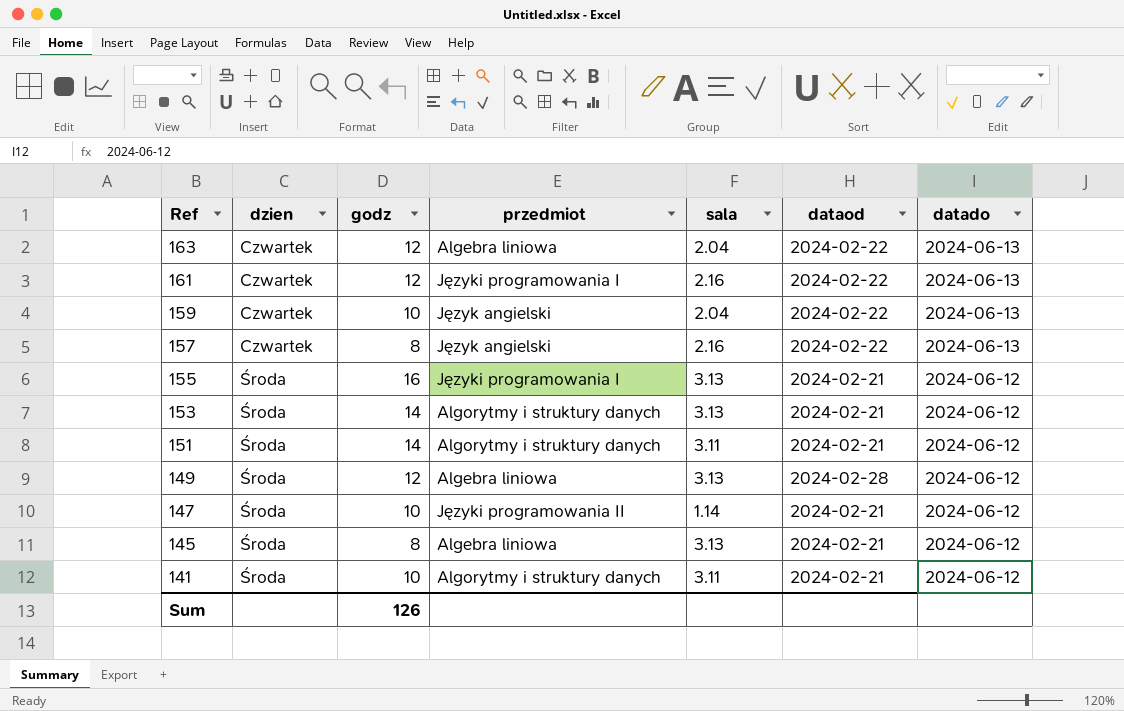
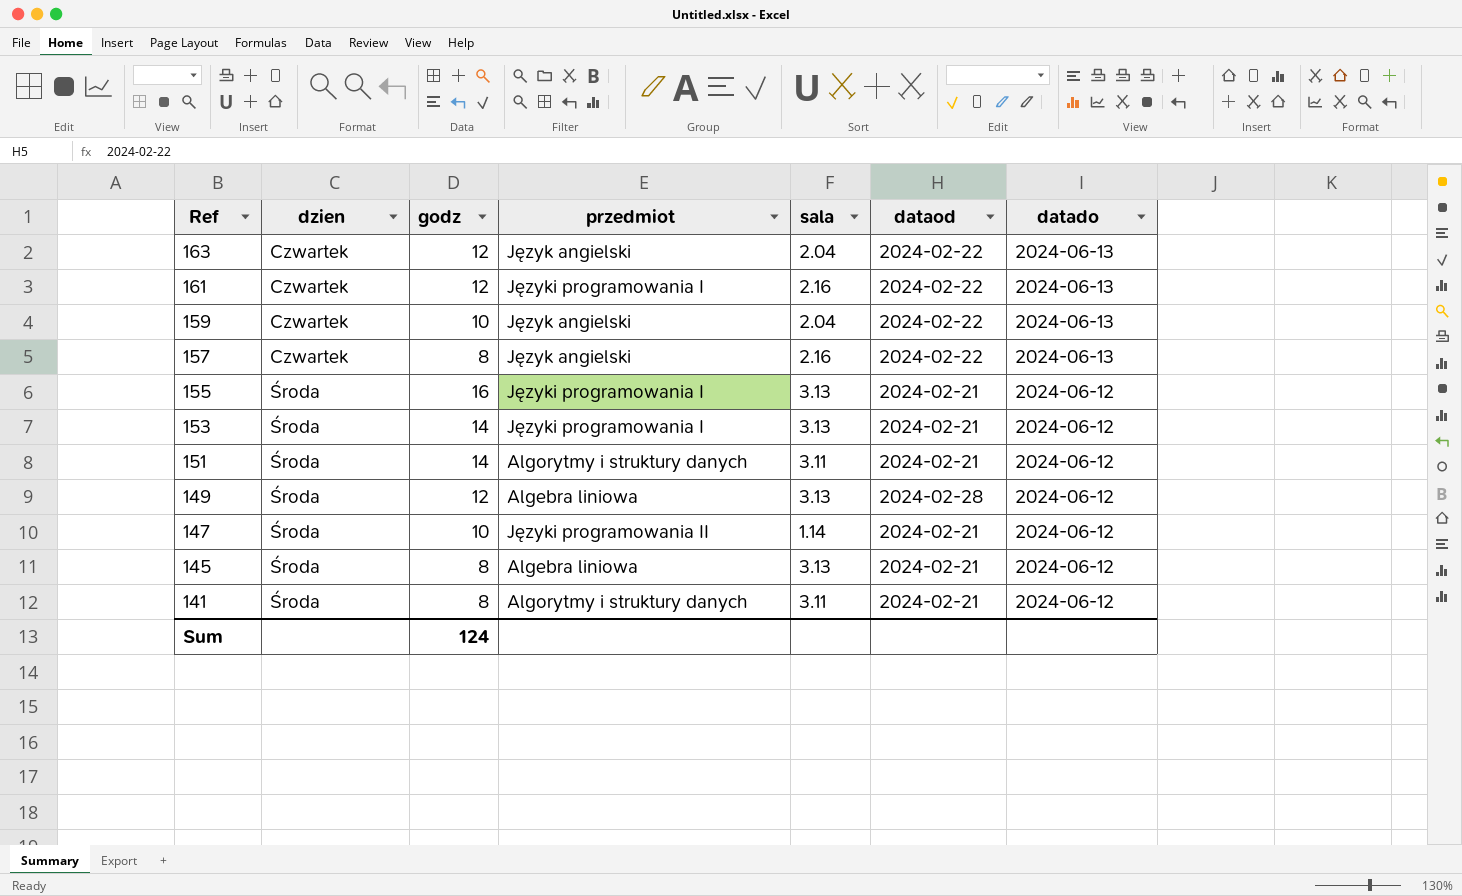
163 | przedmiot: Algebra liniowa -> Język angielski
153 | przedmiot: Algorytmy i struktury danych -> Języki programowania I
141 | godz: 10 -> 8
Sum | godz: 126 -> 124

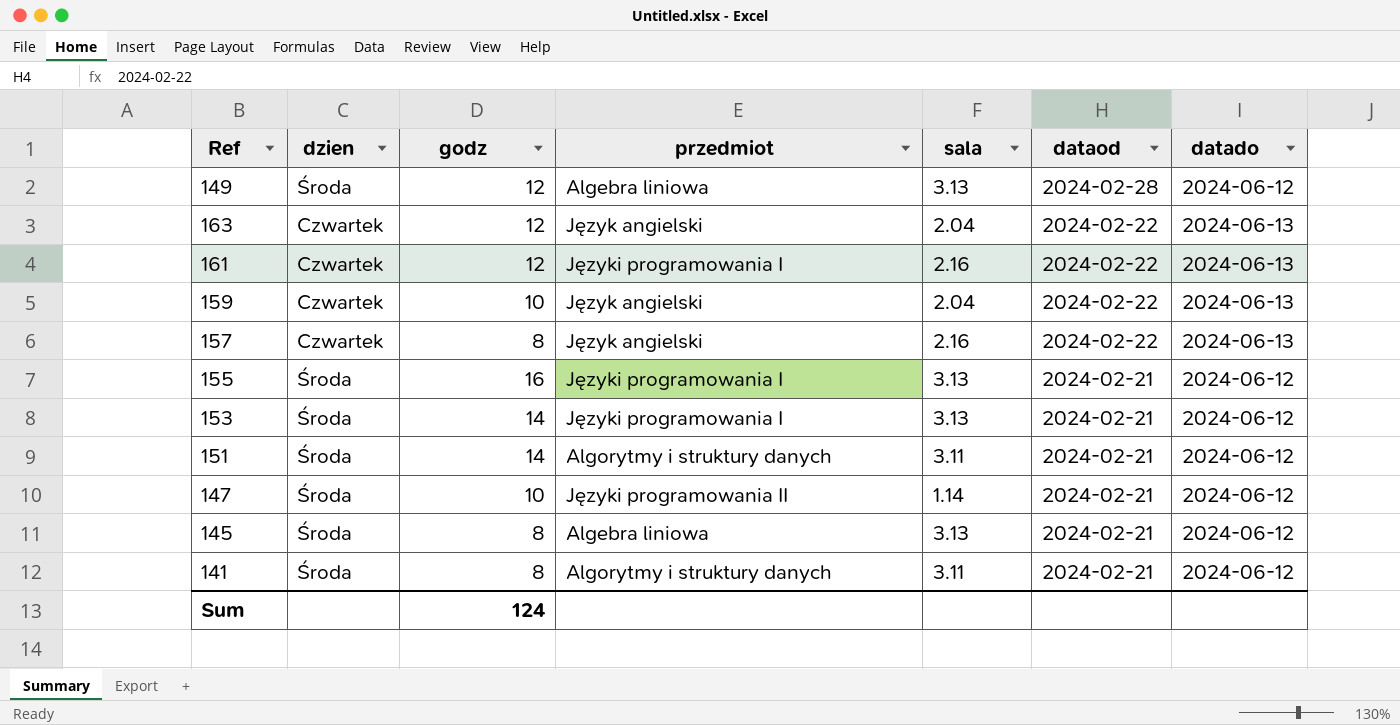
row order: Ref descending -> dataod descending

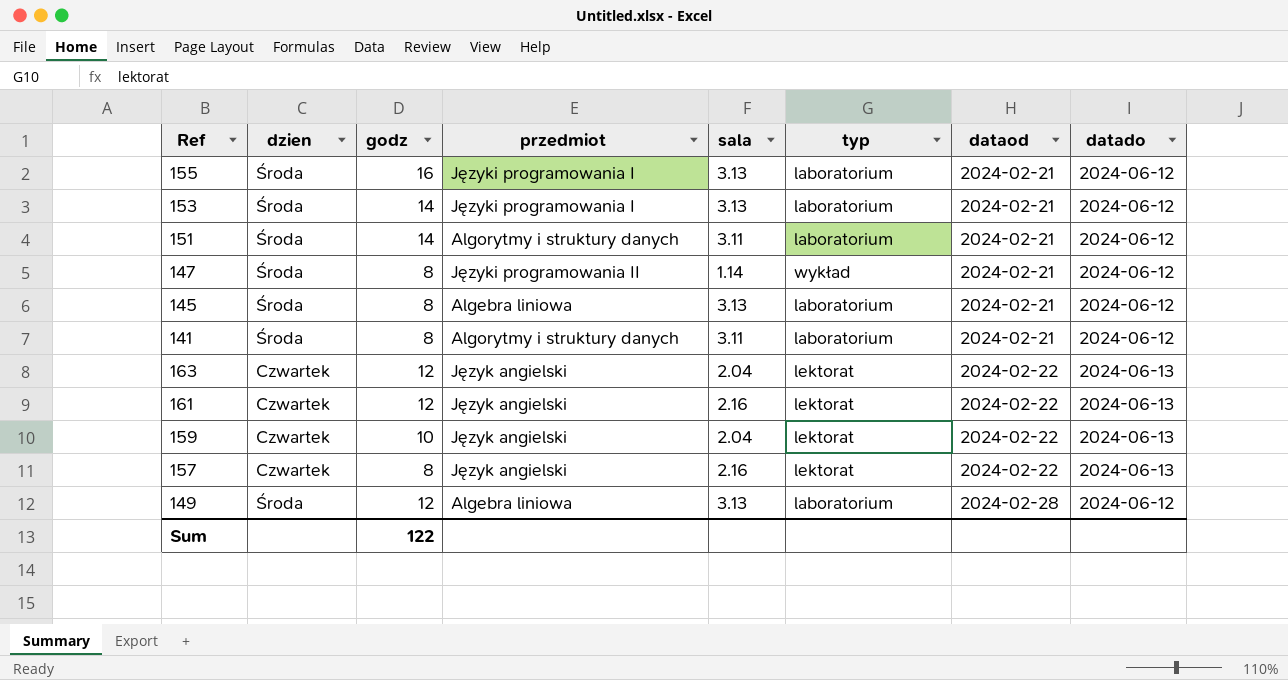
row order: dataod descending -> dataod ascending
column typ | position: none -> 6
147 | godz: 10 -> 8
161 | przedmiot: Języki programowania I -> Język angielski
Sum | godz: 124 -> 122

